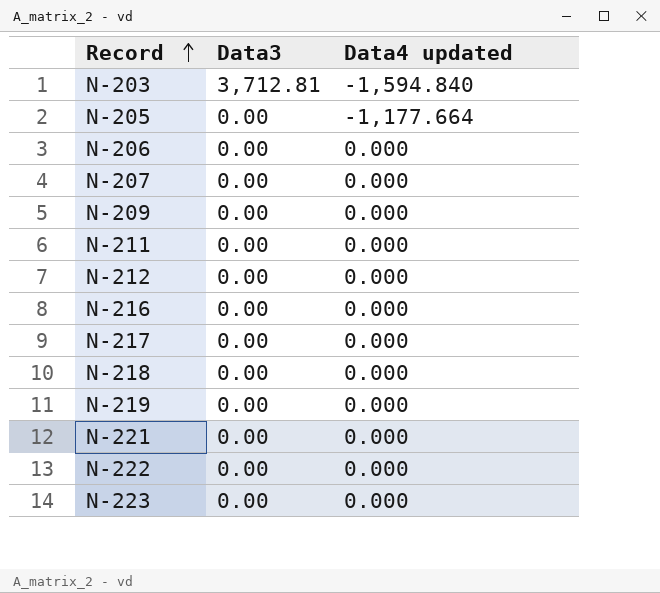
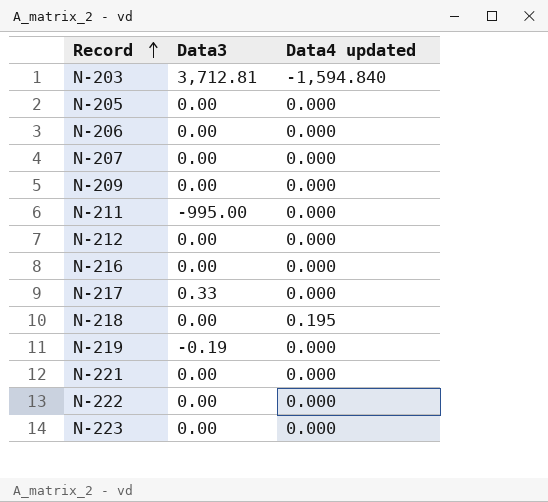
N-205 | Data4 updated: -1,177.664 -> 0.000
N-211 | Data3: 0.00 -> -995.00
N-217 | Data3: 0.00 -> 0.33
N-218 | Data4 updated: 0.000 -> 0.195
N-219 | Data3: 0.00 -> -0.19

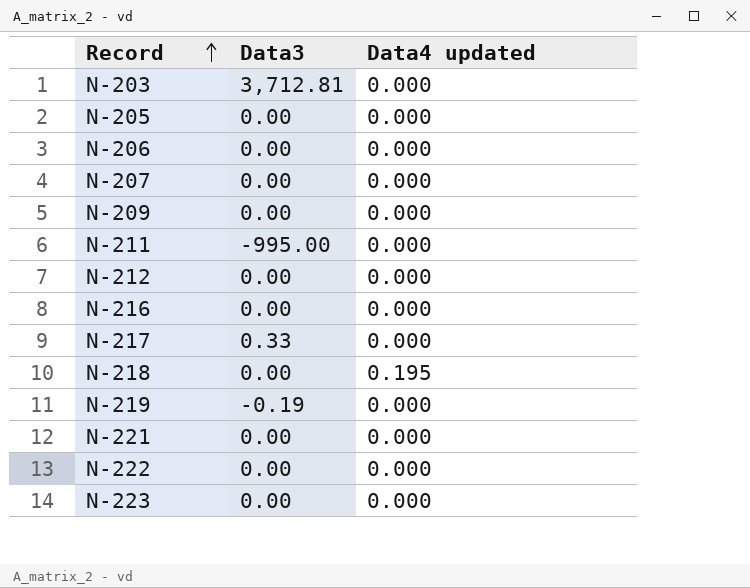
N-203 | Data4 updated: -1,594.840 -> 0.000

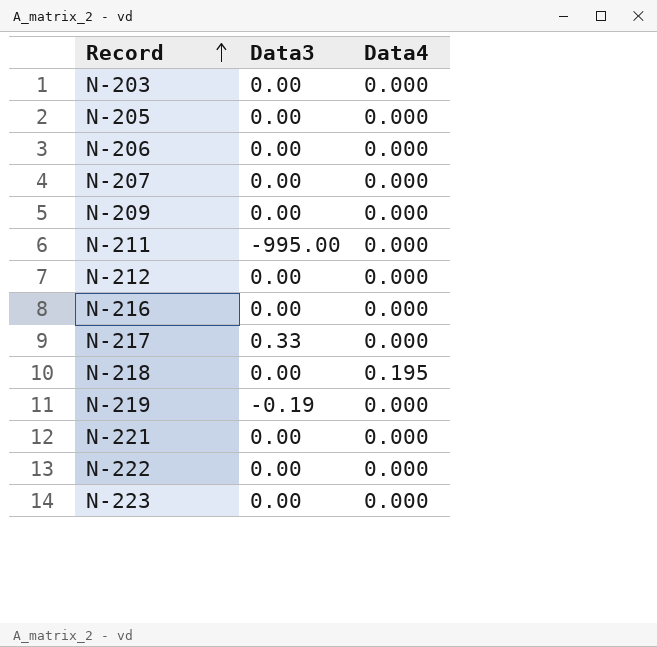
column name: Data4 updated -> Data4
N-203 | Data3: 3,712.81 -> 0.00

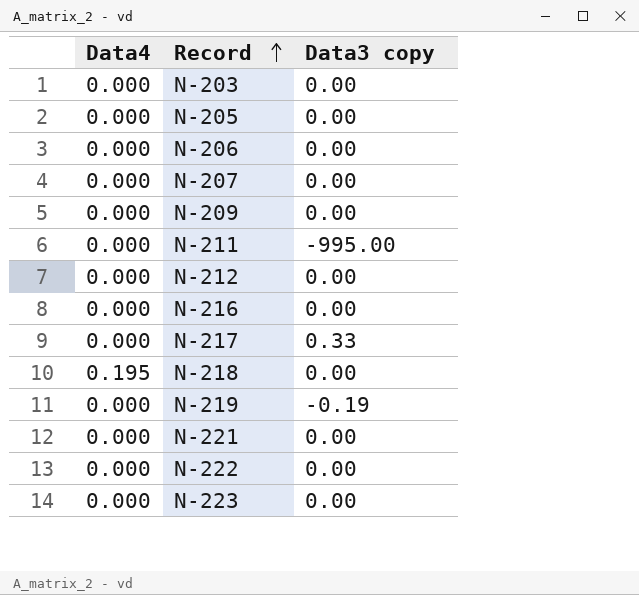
column Data4 | position: 3 -> 1
column name: Data3 -> Data3 copy

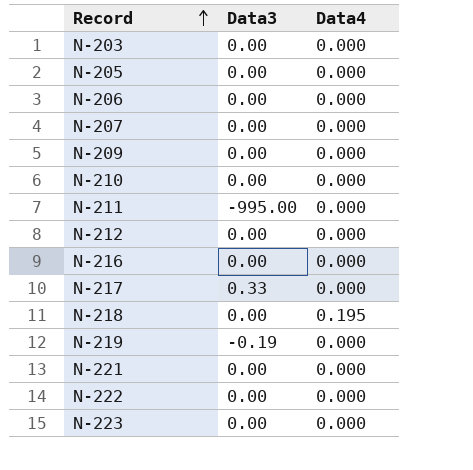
column name: Data3 copy -> Data3
column Data4 | position: 1 -> 3
row N-210: none -> 0.00 | 0.000

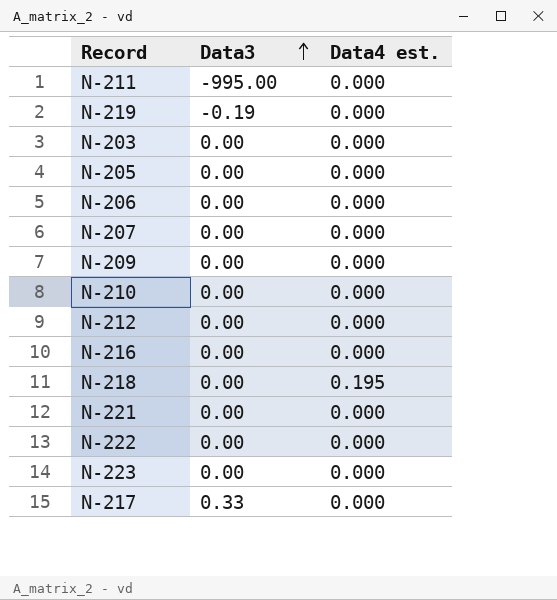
row order: Record ascending -> Data3 ascending
column name: Data4 -> Data4 est.

